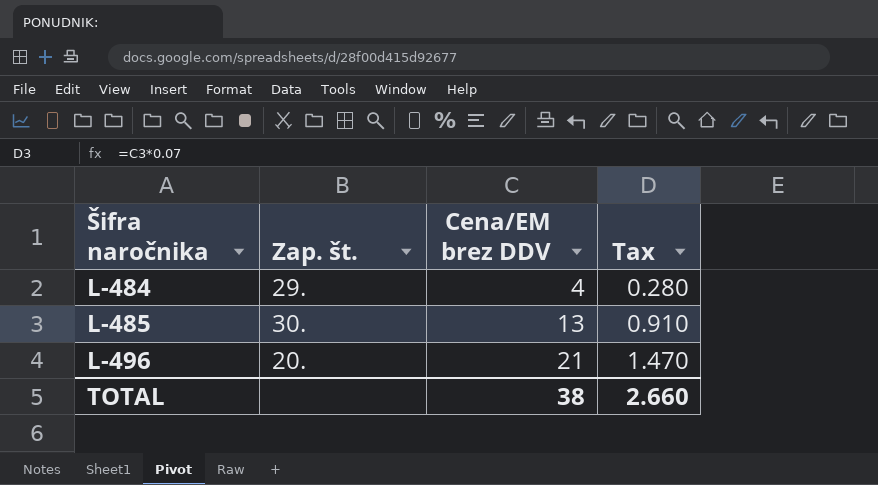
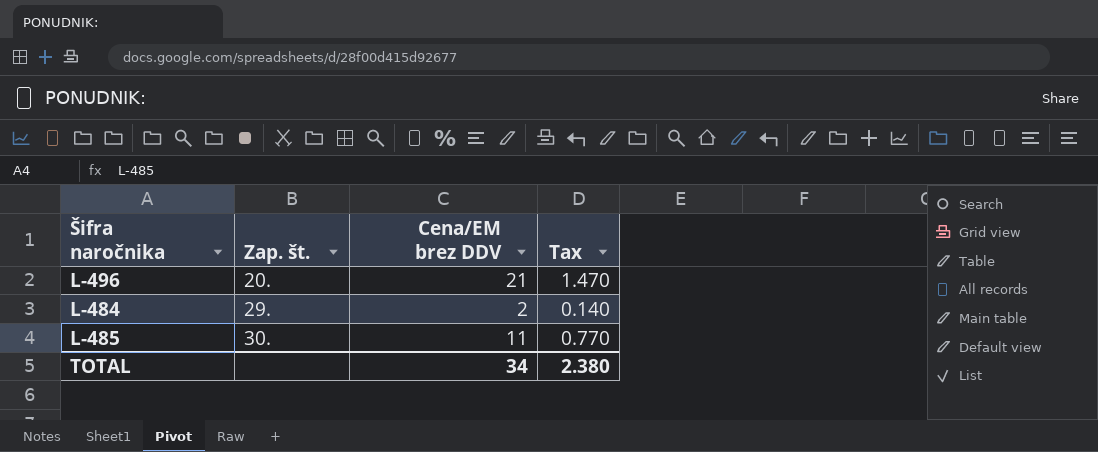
row order: Šifra naročnika ascending -> Zap. št. ascending
L-484 | Cena/EM brez DDV: 4 -> 2
L-484 | Tax: 0.280 -> 0.140
L-485 | Cena/EM brez DDV: 13 -> 11
L-485 | Tax: 0.910 -> 0.770
TOTAL | Cena/EM brez DDV: 38 -> 34
TOTAL | Tax: 2.660 -> 2.380

